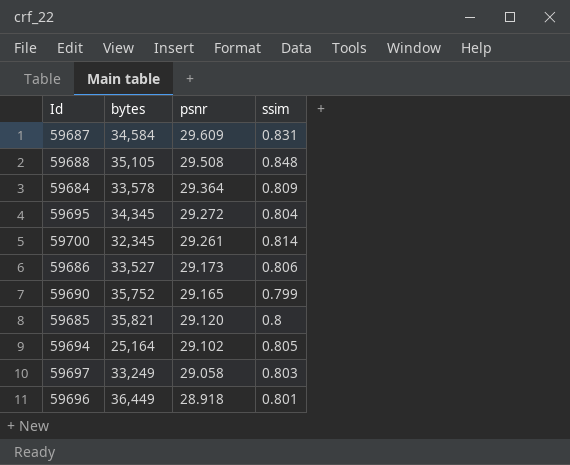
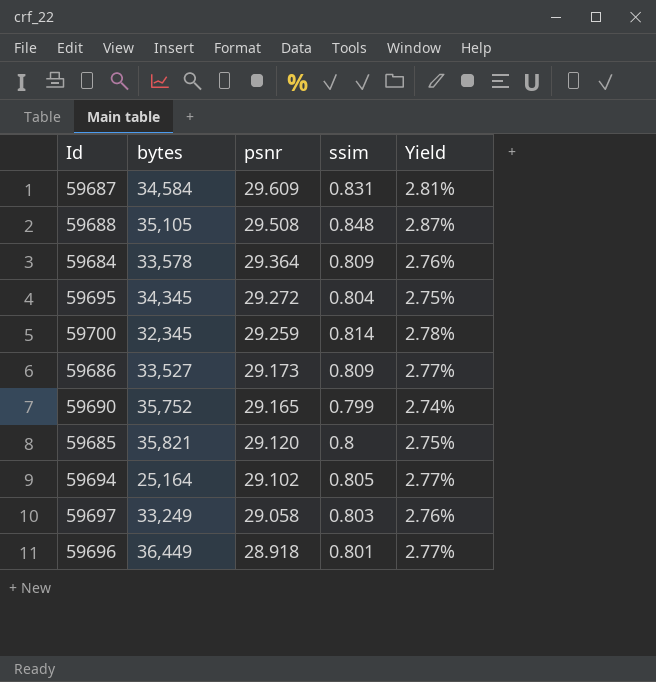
column Yield | formula: none -> [ssim] / [psnr]
59700 | psnr: 29.261 -> 29.259
59686 | ssim: 0.806 -> 0.809

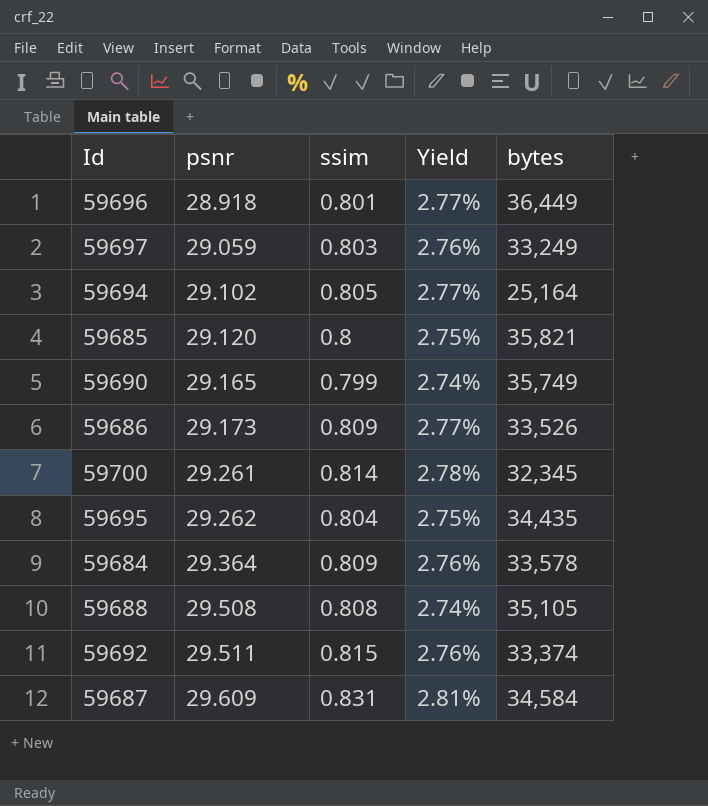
row order: psnr descending -> psnr ascending
column bytes | position: 2 -> 5
59697 | psnr: 29.058 -> 29.059
59690 | bytes: 35,752 -> 35,749
59686 | bytes: 33,527 -> 33,526
59700 | psnr: 29.259 -> 29.261
59695 | psnr: 29.272 -> 29.262
59695 | bytes: 34,345 -> 34,435
59688 | ssim: 0.848 -> 0.808
59688 | Yield: 2.87% -> 2.74%
row 59692: none -> 29.511 | 0.815 | 2.76% | 33,374

